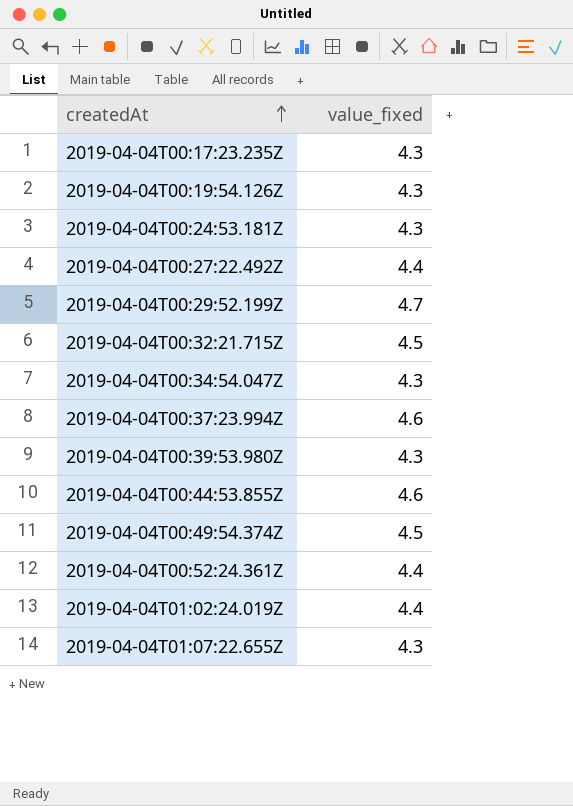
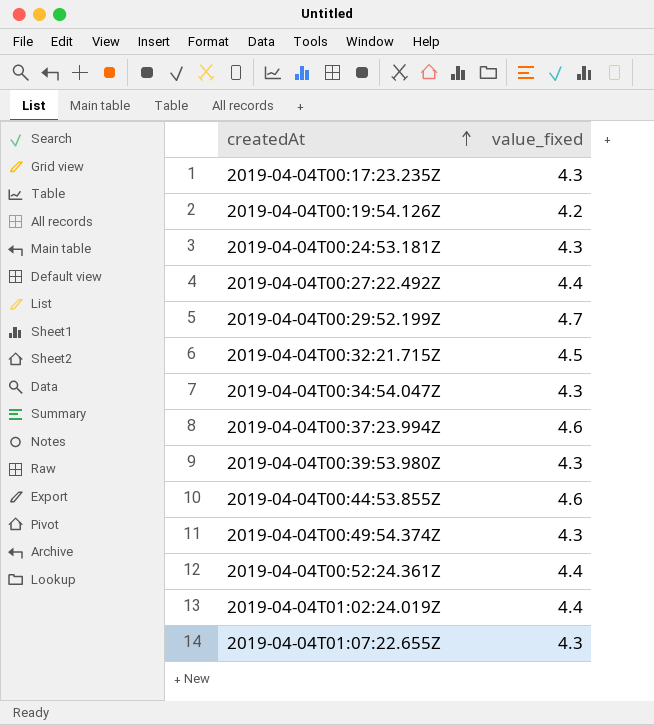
2019-04-04T00:19:54.126Z | value_fixed: 4.3 -> 4.2
2019-04-04T00:49:54.374Z | value_fixed: 4.5 -> 4.3

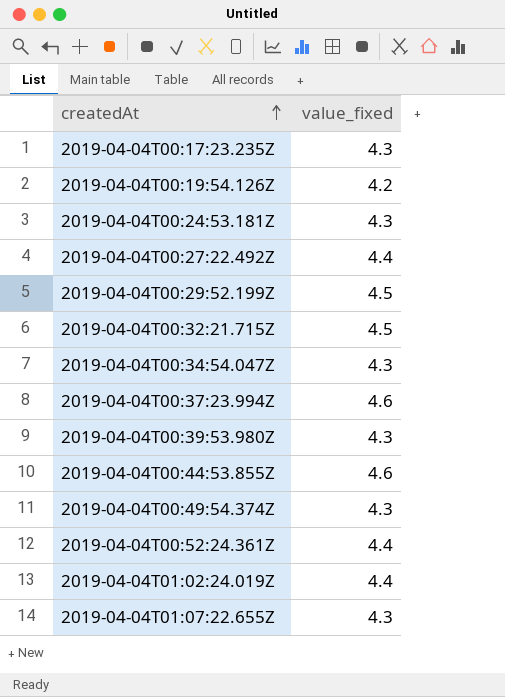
2019-04-04T00:29:52.199Z | value_fixed: 4.7 -> 4.5

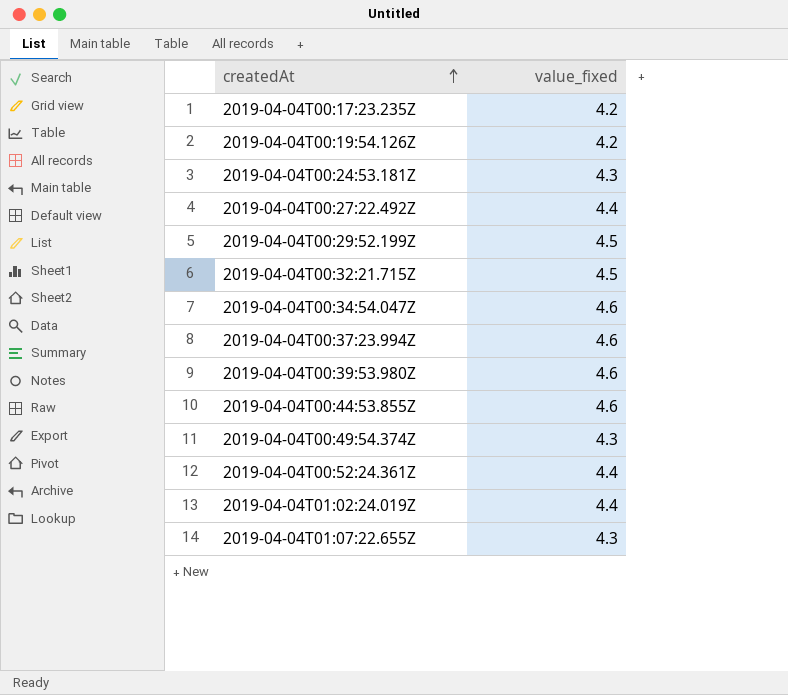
2019-04-04T00:17:23.235Z | value_fixed: 4.3 -> 4.2
2019-04-04T00:34:54.047Z | value_fixed: 4.3 -> 4.6
2019-04-04T00:39:53.980Z | value_fixed: 4.3 -> 4.6

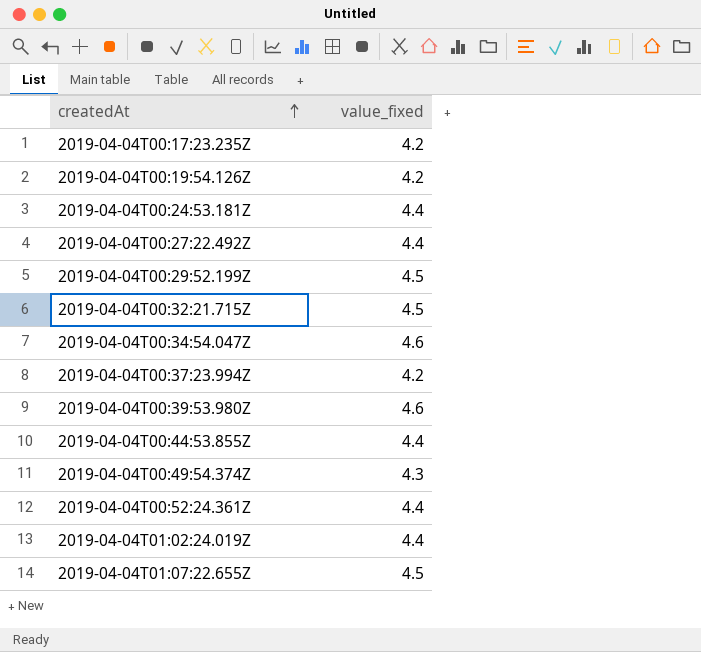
2019-04-04T00:24:53.181Z | value_fixed: 4.3 -> 4.4
2019-04-04T00:37:23.994Z | value_fixed: 4.6 -> 4.2
2019-04-04T00:44:53.855Z | value_fixed: 4.6 -> 4.4
2019-04-04T01:07:22.655Z | value_fixed: 4.3 -> 4.5

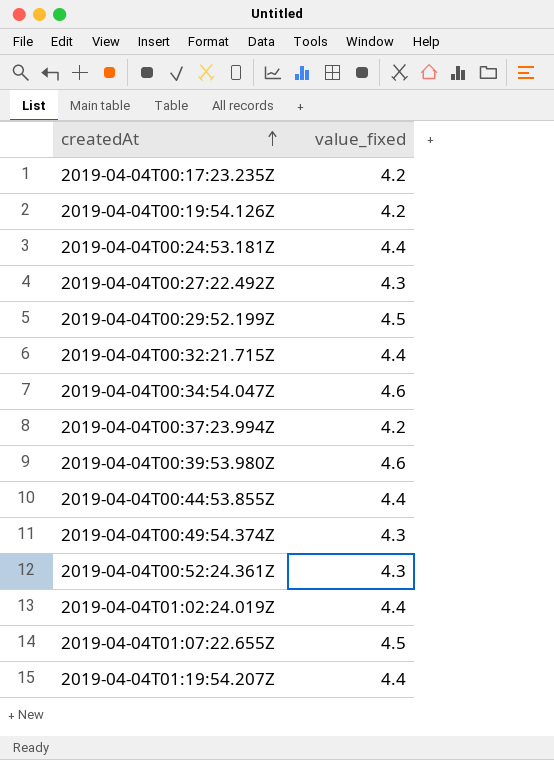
2019-04-04T00:27:22.492Z | value_fixed: 4.4 -> 4.3
2019-04-04T00:32:21.715Z | value_fixed: 4.5 -> 4.4
2019-04-04T00:52:24.361Z | value_fixed: 4.4 -> 4.3
row 2019-04-04T01:19:54.207Z: none -> 4.4

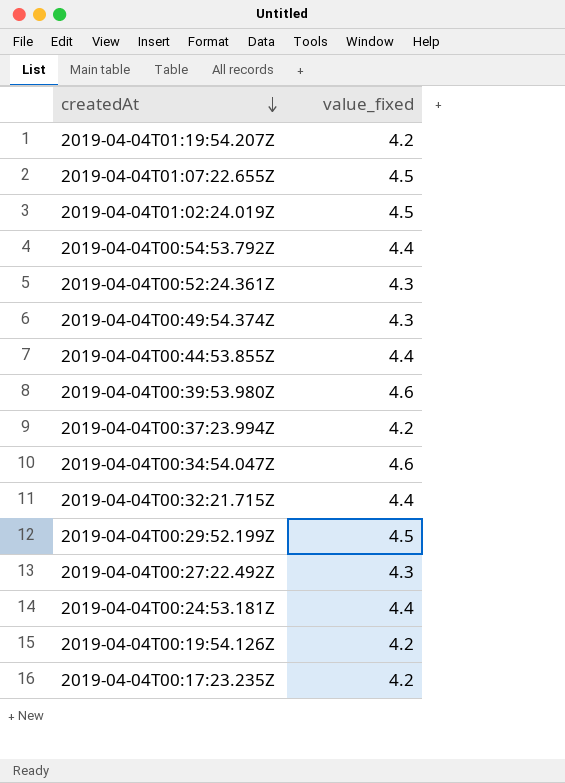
row order: createdAt ascending -> createdAt descending
2019-04-04T01:19:54.207Z | value_fixed: 4.4 -> 4.2
2019-04-04T01:02:24.019Z | value_fixed: 4.4 -> 4.5
row 2019-04-04T00:54:53.792Z: none -> 4.4

